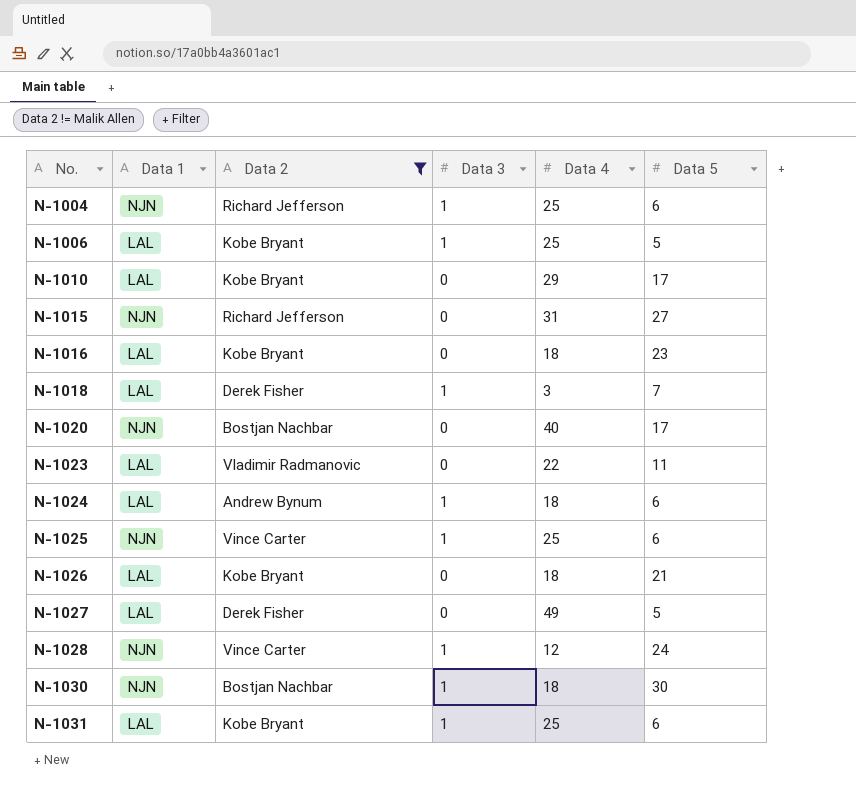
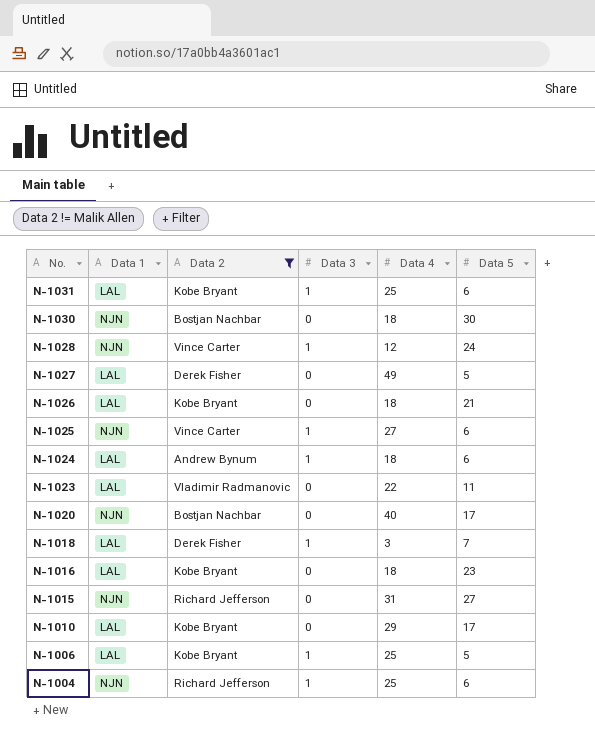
row order: No. ascending -> No. descending
N-1030 | Data 3: 1 -> 0
N-1025 | Data 4: 25 -> 27

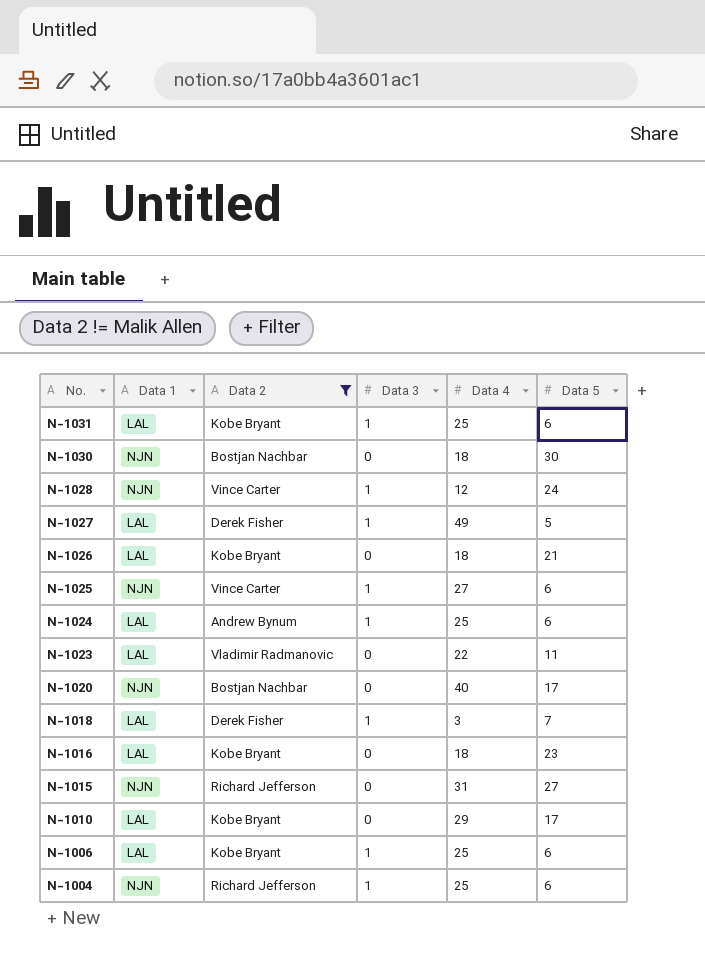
N-1027 | Data 3: 0 -> 1
N-1024 | Data 4: 18 -> 25
N-1006 | Data 5: 5 -> 6

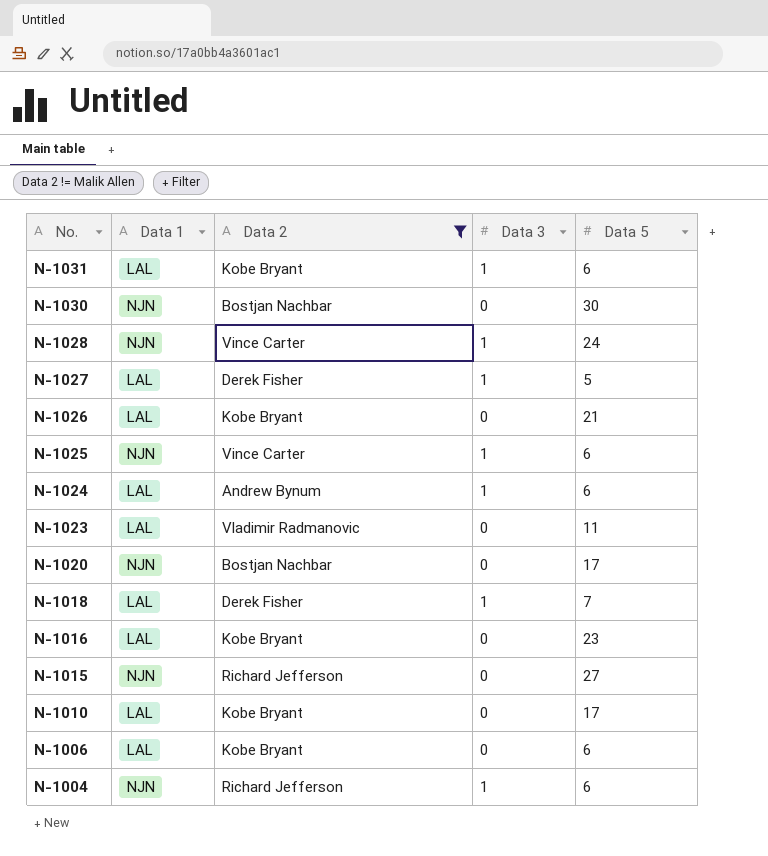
column Data 4 | position: 5 -> none
N-1006 | Data 3: 1 -> 0

